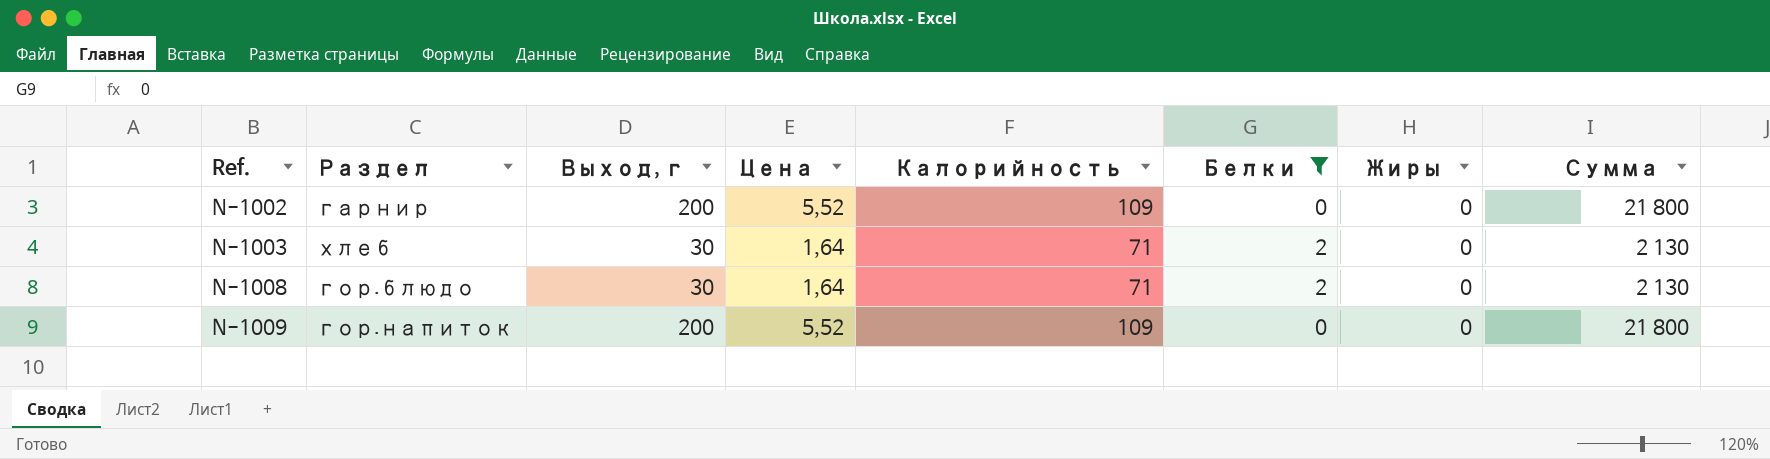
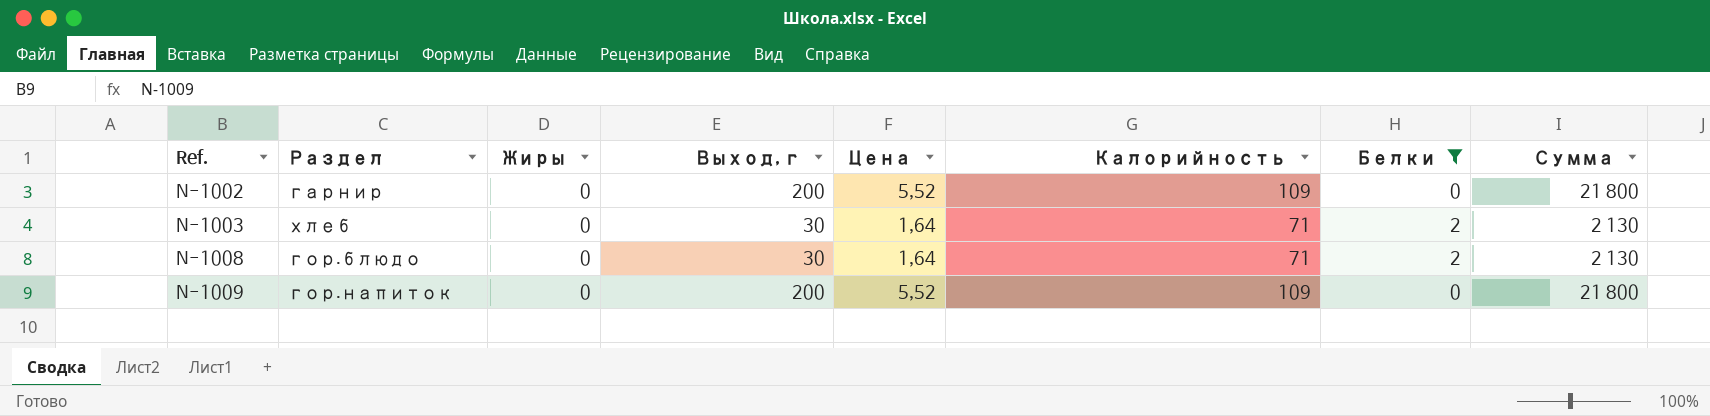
column Жиры | position: 7 -> 3

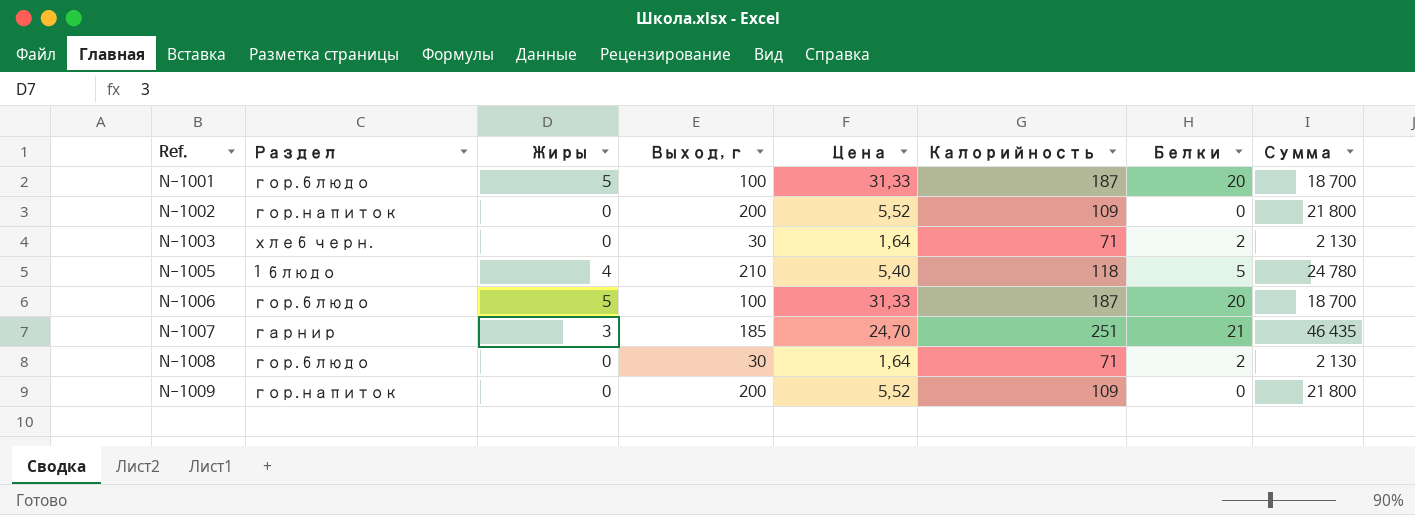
filter: Белки <= 2 -> none
N-1002 | Раздел: гарнир -> гор.напиток
N-1003 | Раздел: хлеб -> хлеб черн.

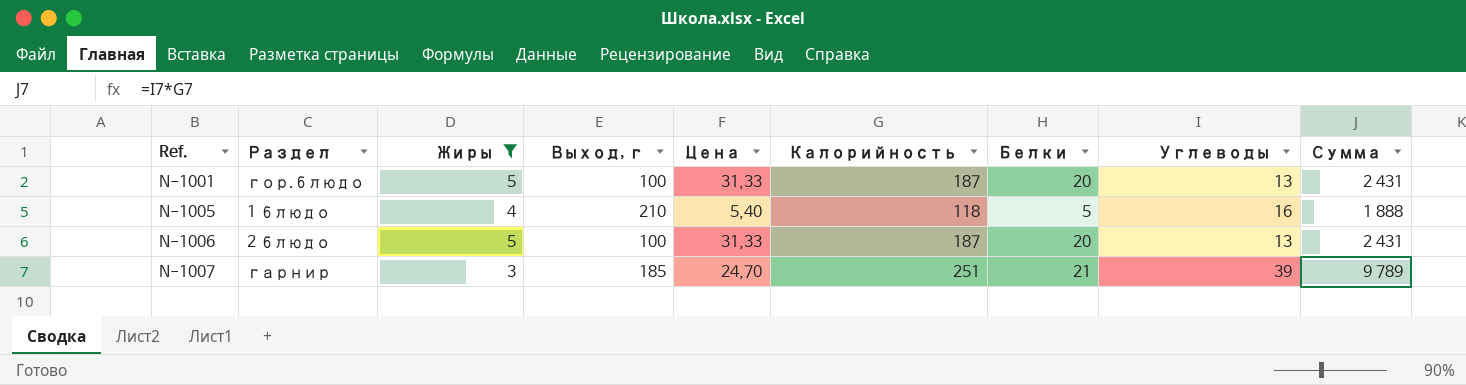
filter: none -> Жиры != 0
column Углеводы | position: none -> 8
column Сумма | formula: [Выход, г] * [Калорийность] -> [Калорийность] * [Углеводы]
N-1006 | Раздел: гор.блюдо -> 2 блюдо

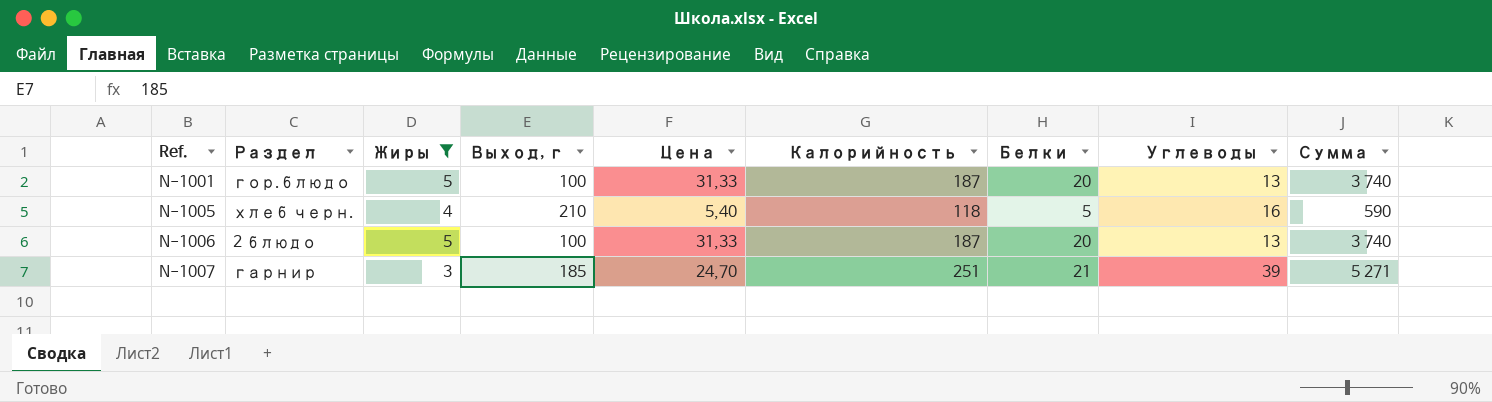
column Сумма | formula: [Калорийность] * [Углеводы] -> [Калорийность] * [Белки]
N-1005 | Раздел: 1 блюдо -> хлеб черн.

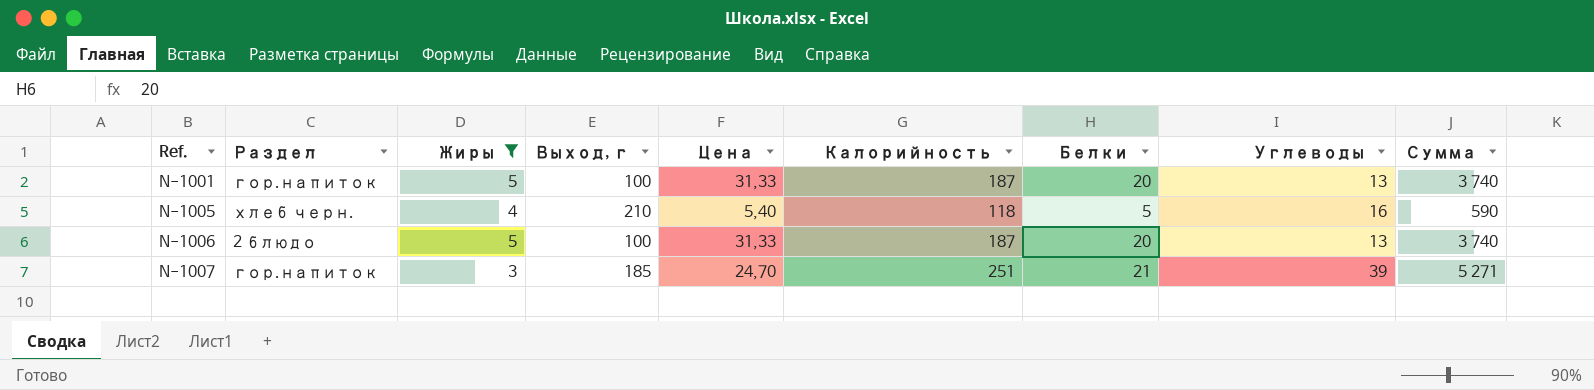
N-1001 | Раздел: гор.блюдо -> гор.напиток
N-1007 | Раздел: гарнир -> гор.напиток

